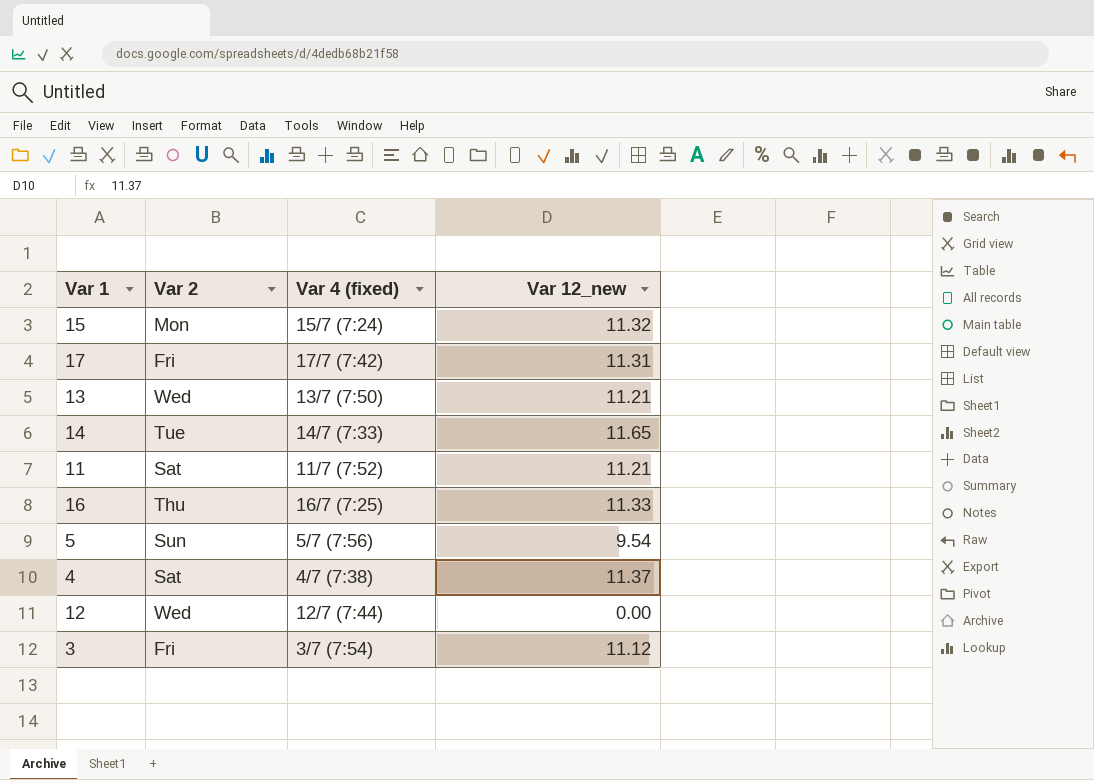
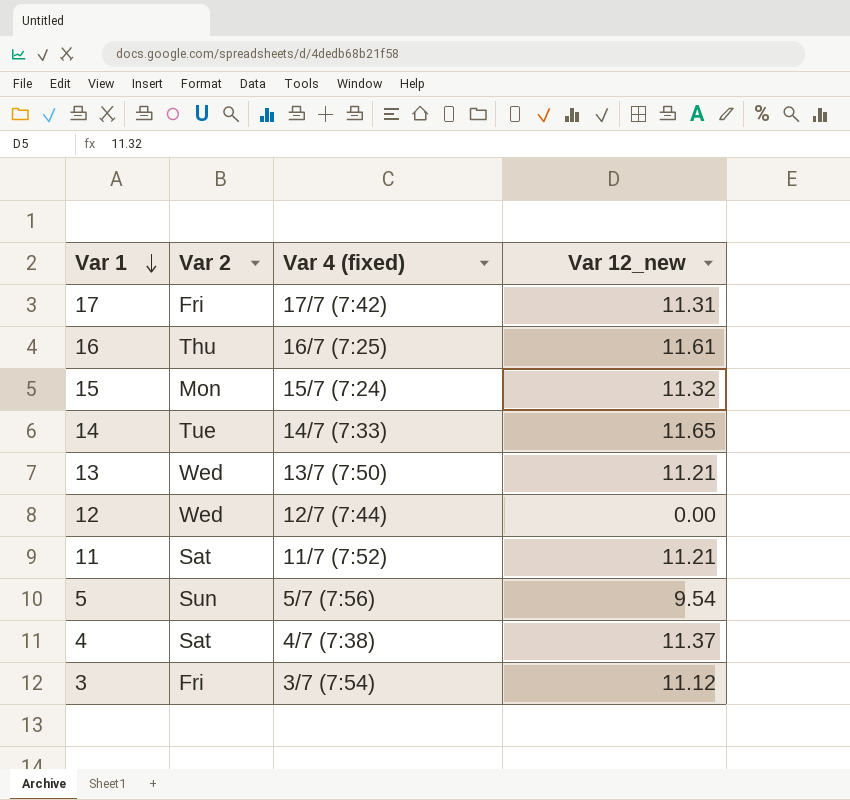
row order: none -> Var 1 descending
16 | Var 12_new: 11.33 -> 11.61

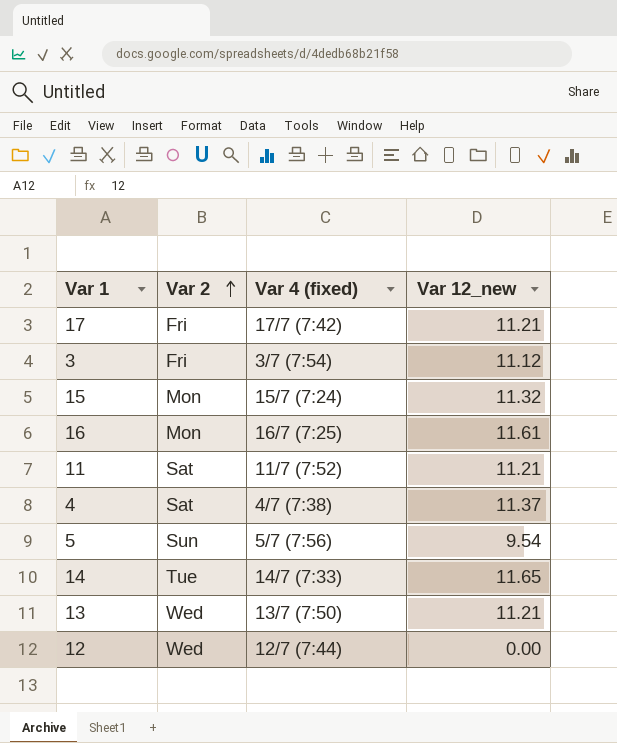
row order: Var 1 descending -> Var 2 ascending
17 | Var 12_new: 11.31 -> 11.21
16 | Var 2: Thu -> Mon

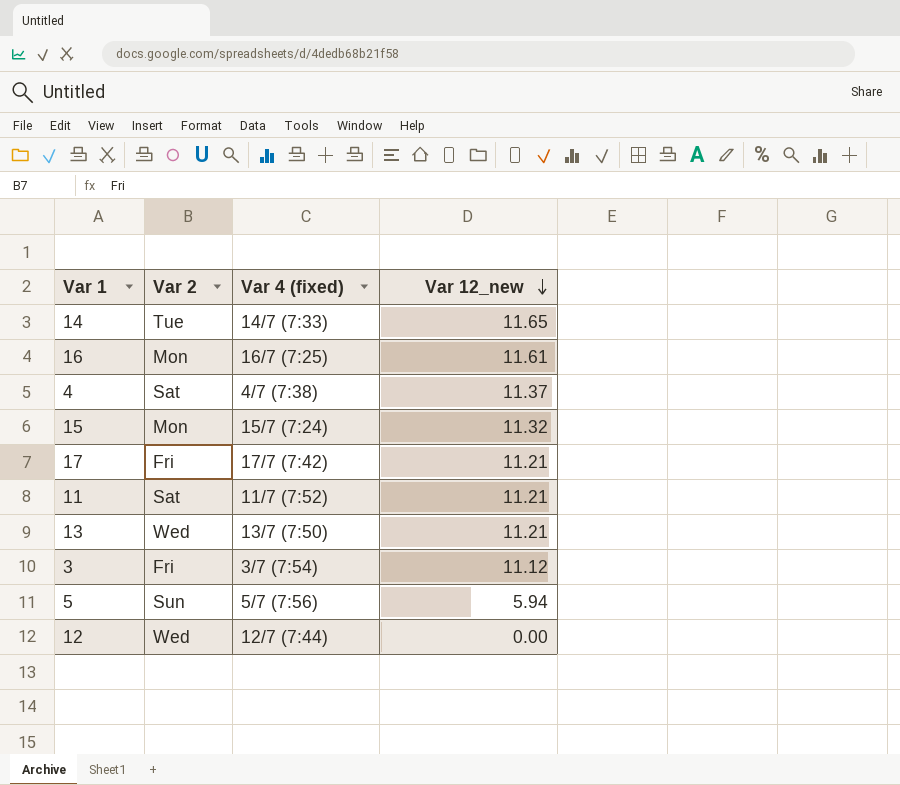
row order: Var 2 ascending -> Var 12_new descending
5 | Var 12_new: 9.54 -> 5.94

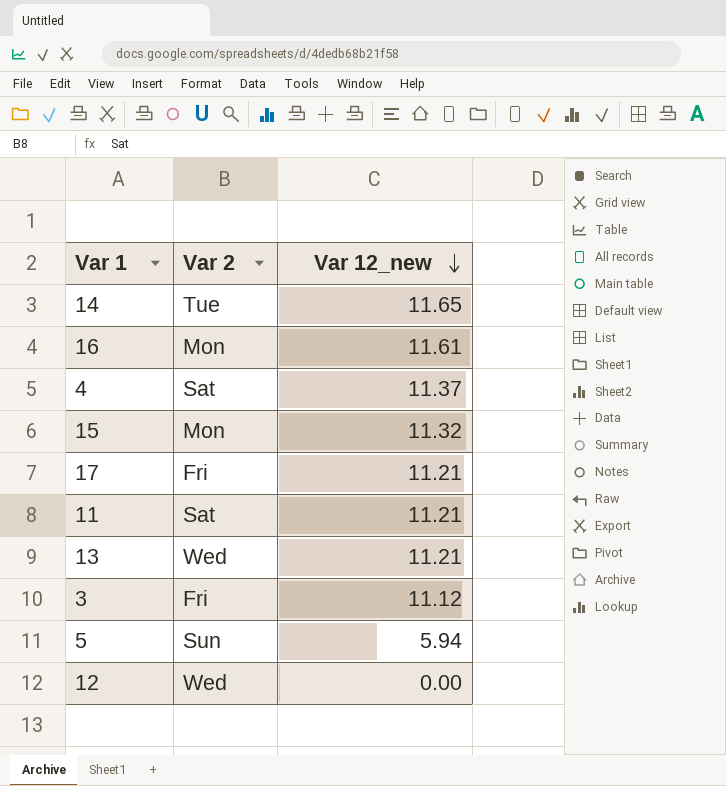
column Var 4 (fixed) | position: 3 -> none

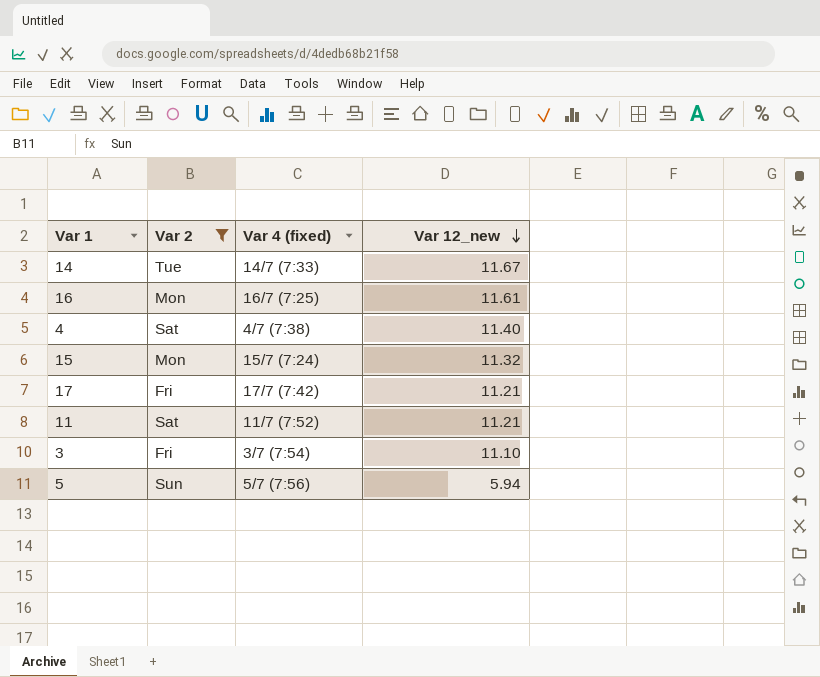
filter: none -> Var 2 != Wed
column Var 4 (fixed) | position: none -> 3
14 | Var 12_new: 11.65 -> 11.67
4 | Var 12_new: 11.37 -> 11.40
3 | Var 12_new: 11.12 -> 11.10

